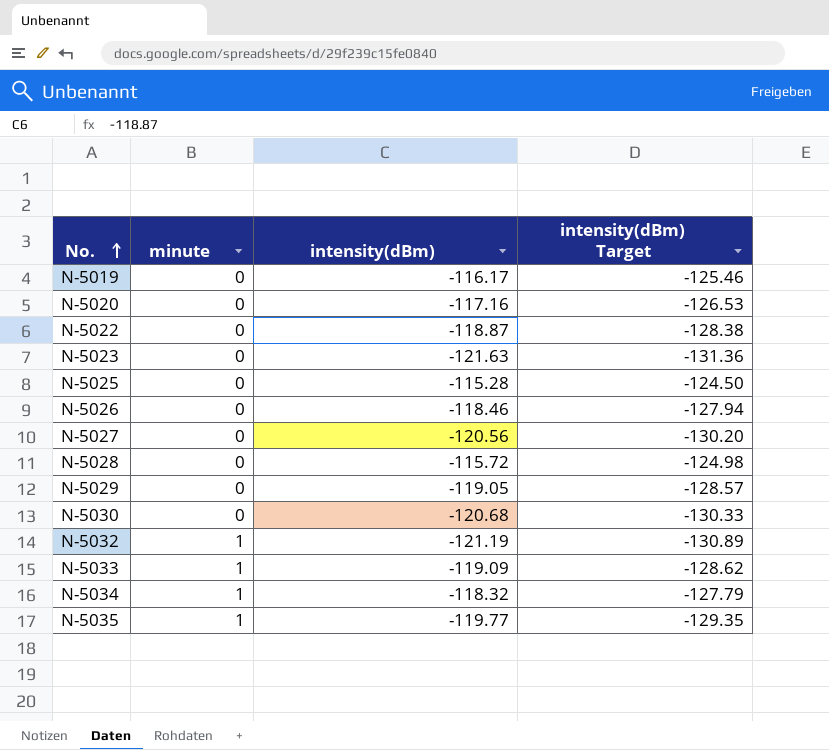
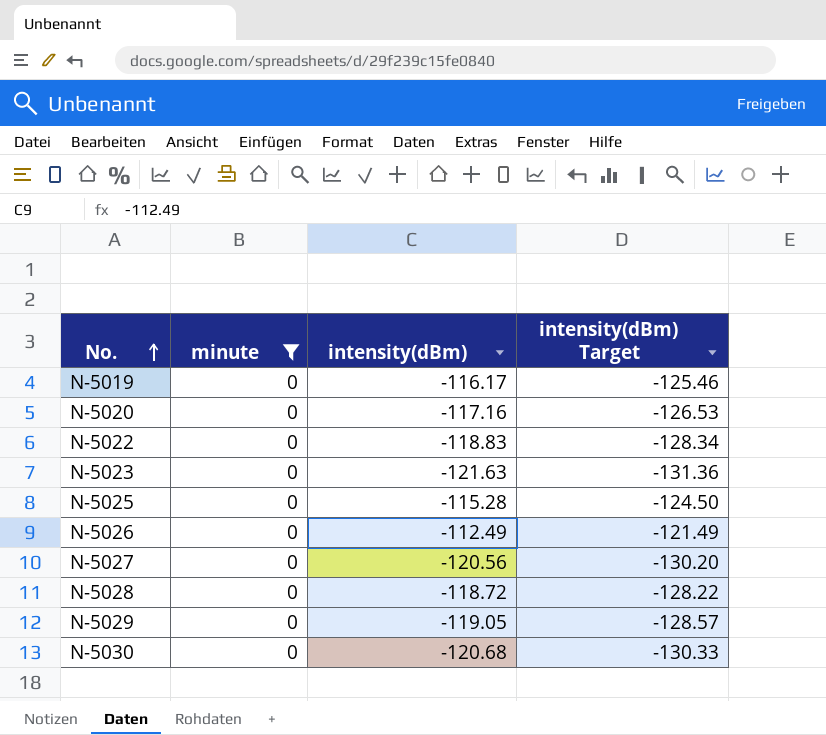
filter: none -> minute = 0
N-5022 | intensity(dBm): -118.87 -> -118.83
N-5022 | intensity(dBm) Target: -128.38 -> -128.34
N-5026 | intensity(dBm): -118.46 -> -112.49
N-5026 | intensity(dBm) Target: -127.94 -> -121.49
N-5028 | intensity(dBm): -115.72 -> -118.72
N-5028 | intensity(dBm) Target: -124.98 -> -128.22

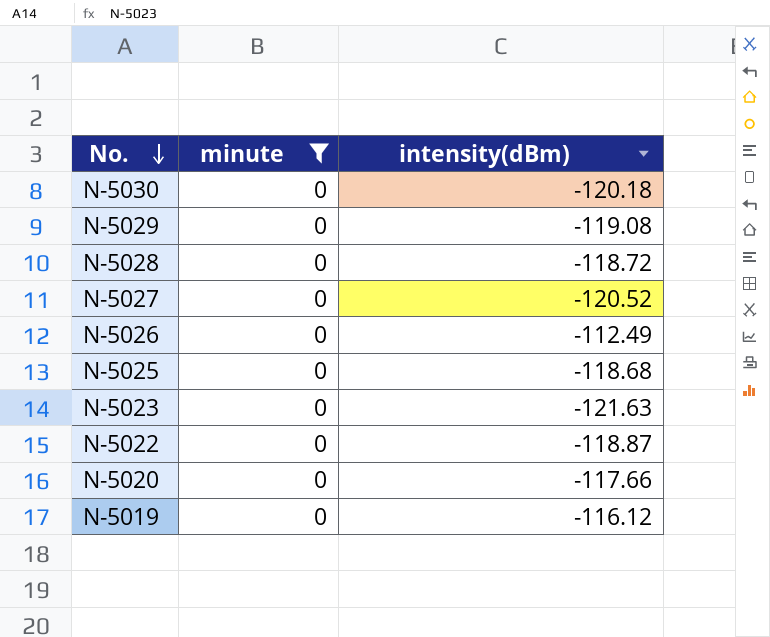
row order: No. ascending -> No. descending
column intensity(dBm) Target | formula: [intensity(dBm)] * 1.08 -> none
N-5030 | intensity(dBm): -120.68 -> -120.18
N-5029 | intensity(dBm): -119.05 -> -119.08
N-5027 | intensity(dBm): -120.56 -> -120.52
N-5025 | intensity(dBm): -115.28 -> -118.68
N-5022 | intensity(dBm): -118.83 -> -118.87
N-5020 | intensity(dBm): -117.16 -> -117.66
N-5019 | intensity(dBm): -116.17 -> -116.12

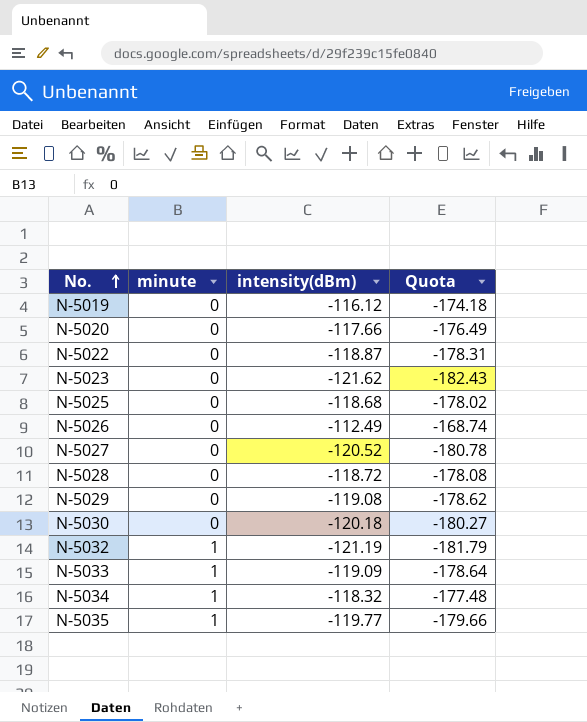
filter: minute = 0 -> none
row order: No. descending -> No. ascending
column Quota | formula: none -> [intensity(dBm)] * 1.5
N-5023 | intensity(dBm): -121.63 -> -121.62

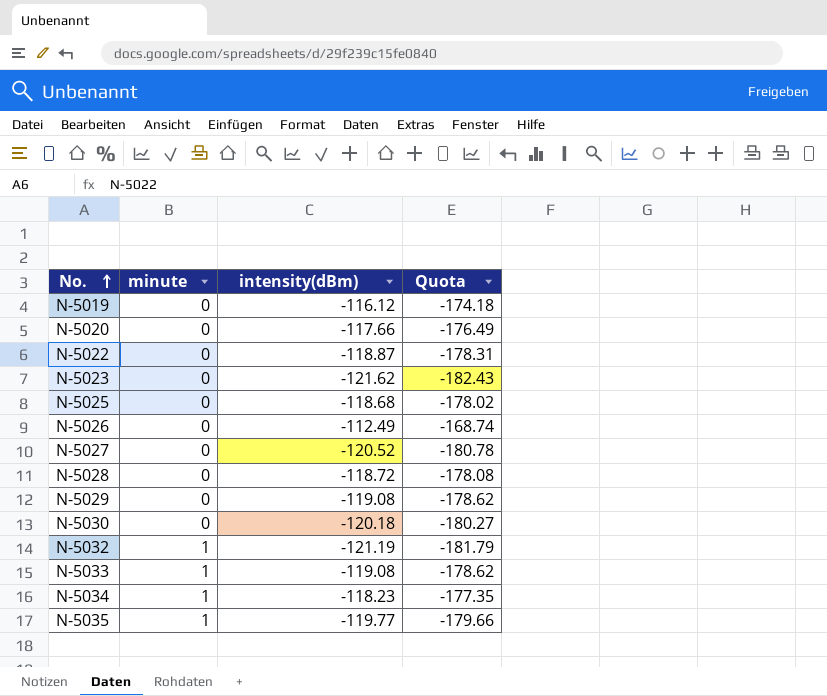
N-5033 | intensity(dBm): -119.09 -> -119.08
N-5033 | Quota: -178.64 -> -178.62
N-5034 | intensity(dBm): -118.32 -> -118.23
N-5034 | Quota: -177.48 -> -177.35

